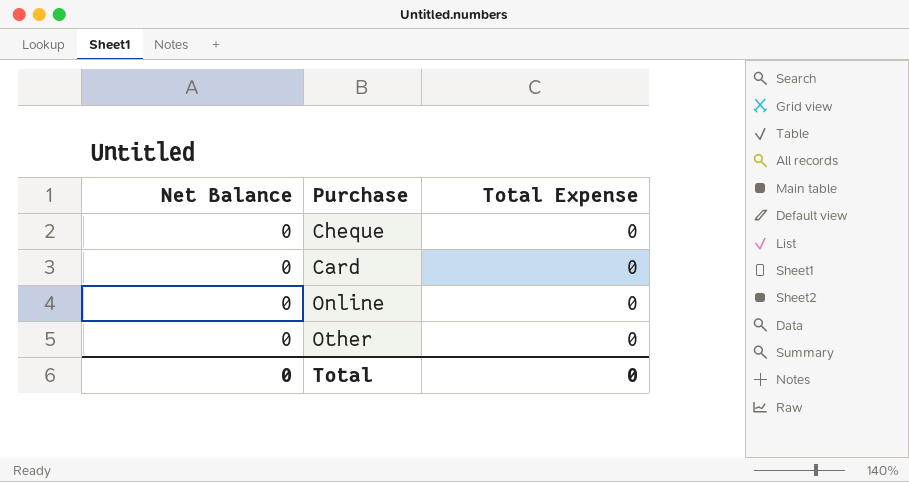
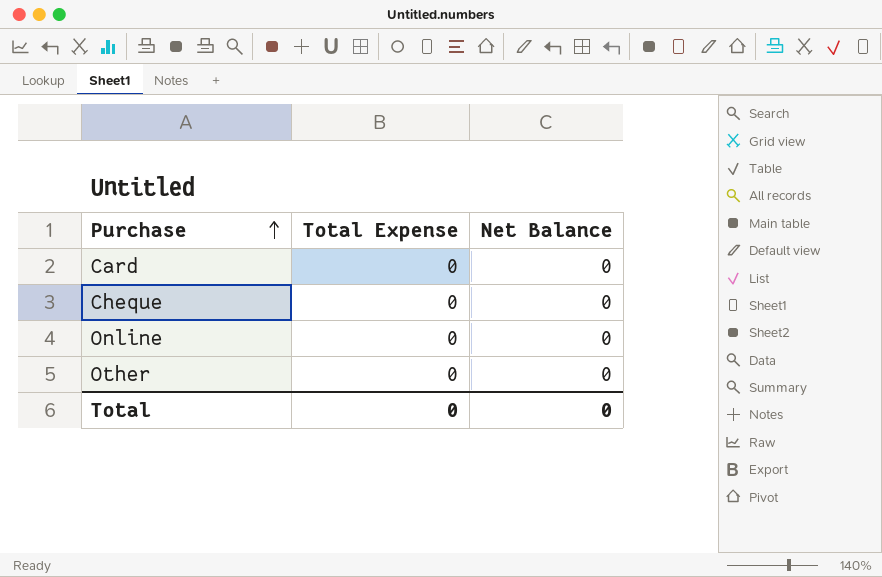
row order: none -> Purchase ascending
column Net Balance | position: 1 -> 3

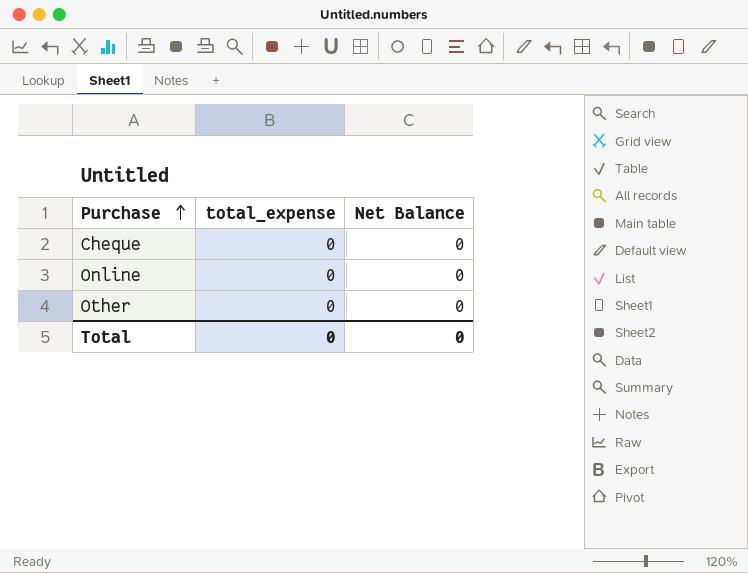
column name: Total Expense -> total_expense
row Card: 0 | 0 -> none

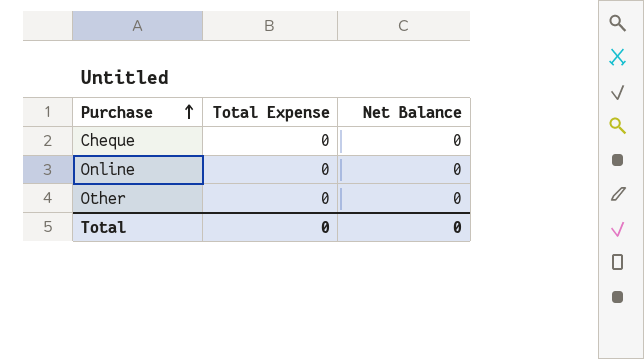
column name: total_expense -> Total Expense

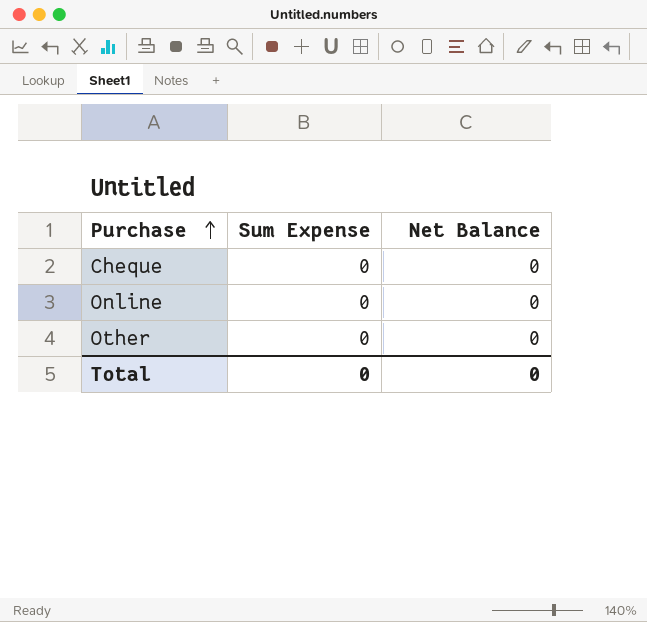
column name: Total Expense -> Sum Expense

